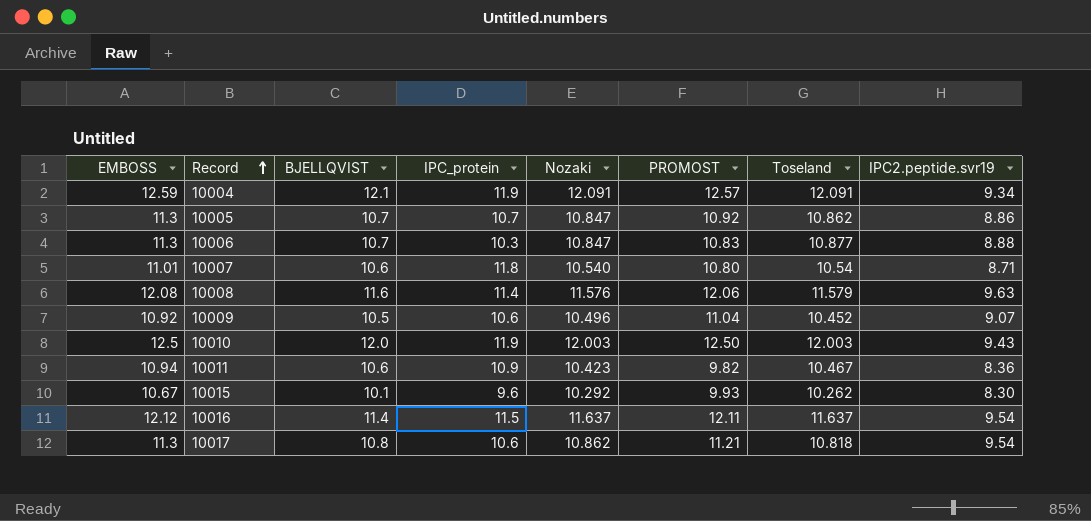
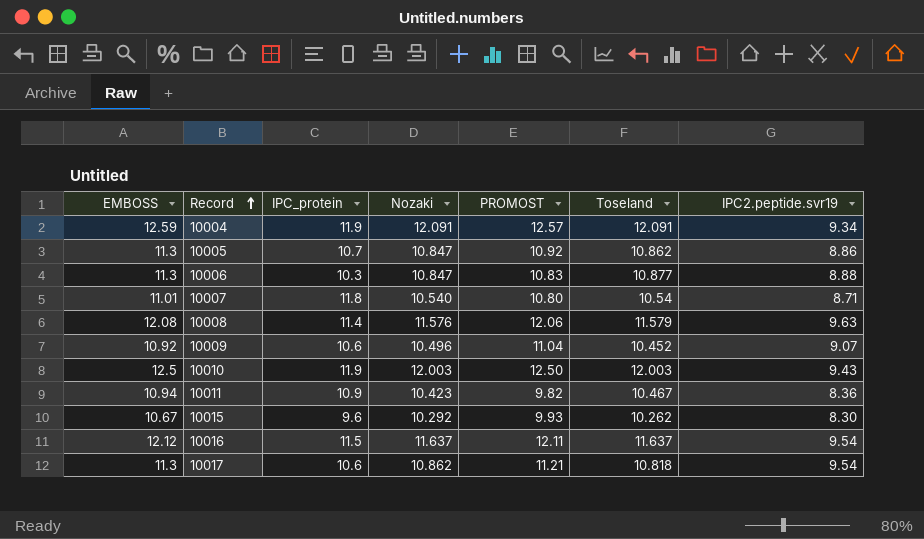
column BJELLQVIST | position: 3 -> none

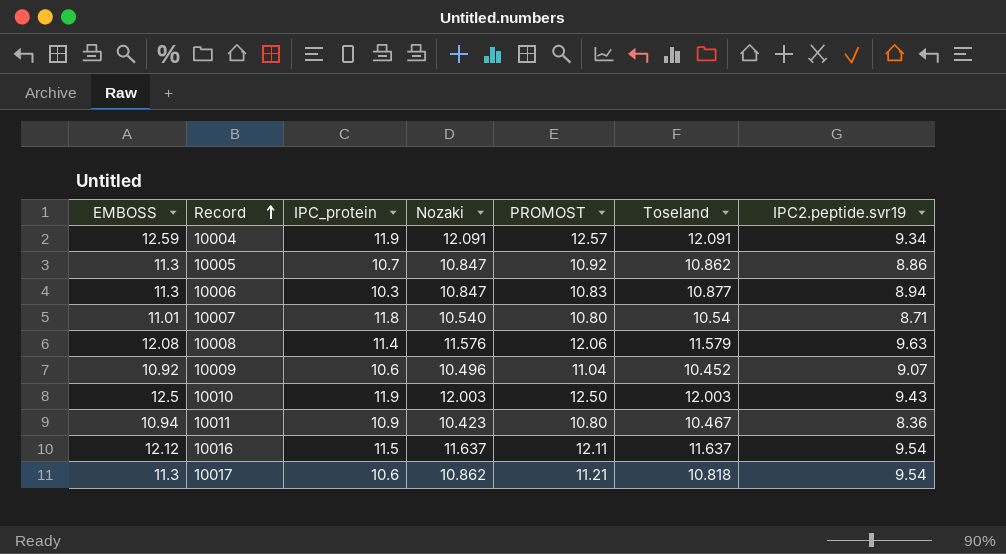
row 10015: 10.67 | 9.6 | 10.292 | 9.93 | 10.262 | 8.30 -> none
10006 | IPC2.peptide.svr19: 8.88 -> 8.94
10011 | PROMOST: 9.82 -> 10.80

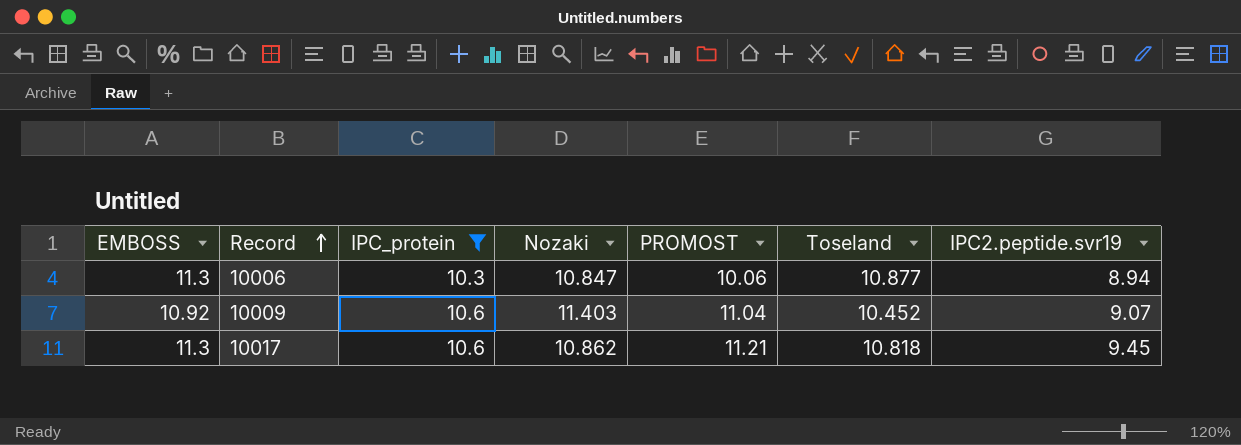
filter: none -> IPC_protein <= 10.6
10006 | PROMOST: 10.83 -> 10.06
10009 | Nozaki: 10.496 -> 11.403
10017 | IPC2.peptide.svr19: 9.54 -> 9.45

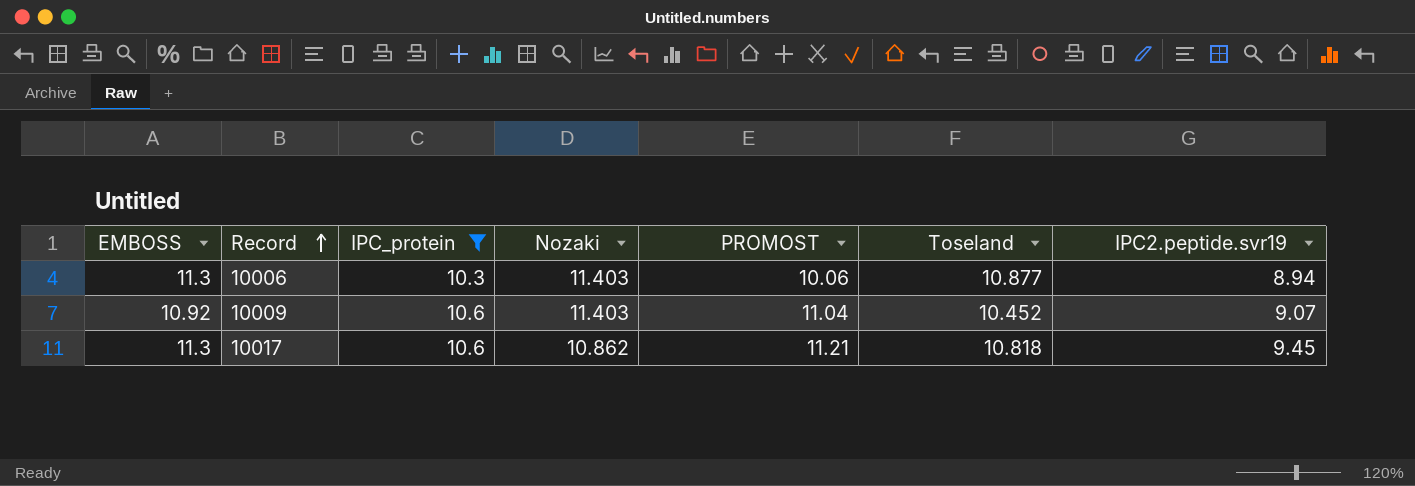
10006 | Nozaki: 10.847 -> 11.403

